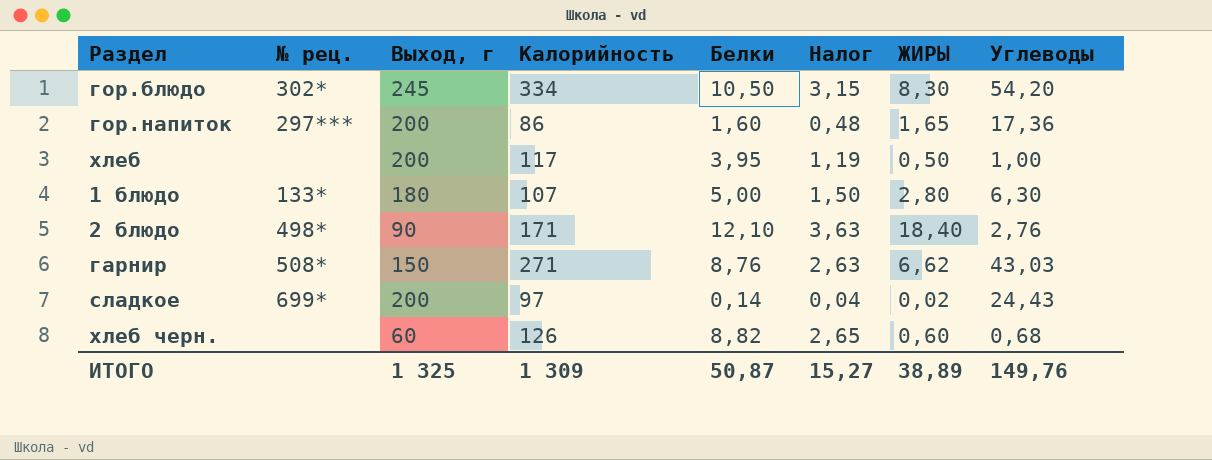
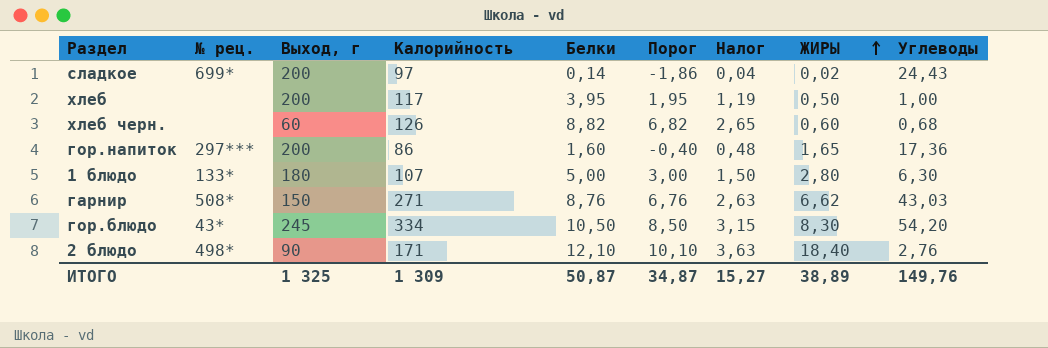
row order: none -> ЖИРЫ ascending
column Порог | formula: none -> [Белки] - 2
гор.блюдо | № рец.: 302* -> 43*

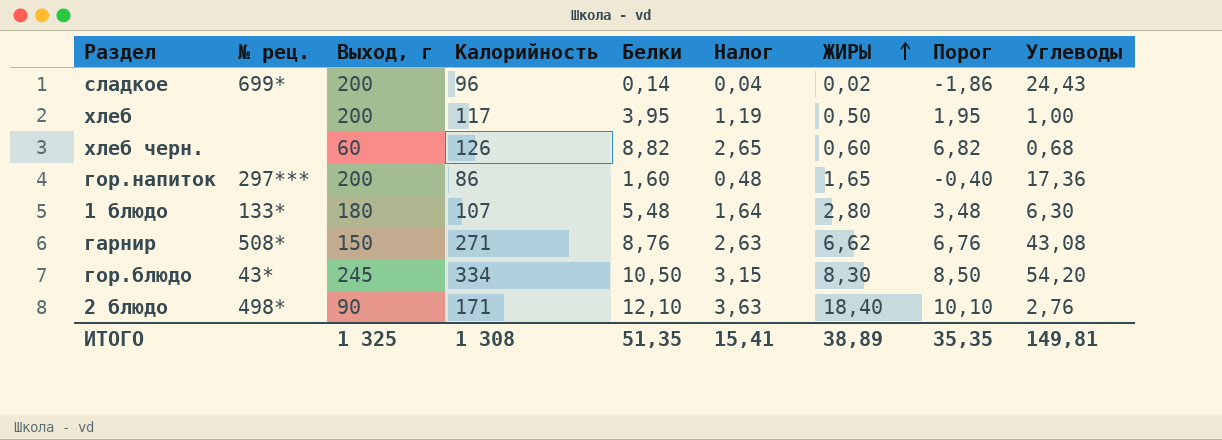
column Порог | position: 6 -> 8
сладкое | Калорийность: 97 -> 96
1 блюдо | Белки: 5,00 -> 5,48
1 блюдо | Налог: 1,50 -> 1,64
1 блюдо | Порог: 3,00 -> 3,48
гарнир | Углеводы: 43,03 -> 43,08
ИТОГО | Калорийность: 1 309 -> 1 308
ИТОГО | Белки: 50,87 -> 51,35
ИТОГО | Налог: 15,27 -> 15,41
ИТОГО | Порог: 34,87 -> 35,35
ИТОГО | Углеводы: 149,76 -> 149,81

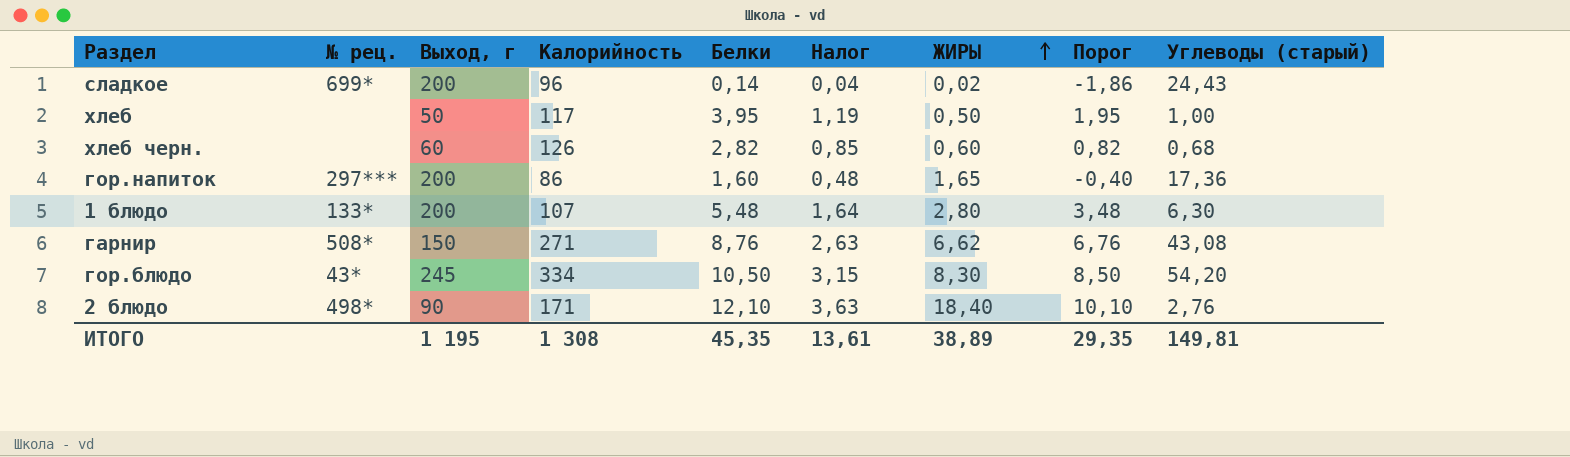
column name: Углеводы -> Углеводы (старый)
хлеб | Выход, г: 200 -> 50
хлеб черн. | Белки: 8,82 -> 2,82
хлеб черн. | Налог: 2,65 -> 0,85
хлеб черн. | Порог: 6,82 -> 0,82
1 блюдо | Выход, г: 180 -> 200
ИТОГО | Выход, г: 1 325 -> 1 195
ИТОГО | Белки: 51,35 -> 45,35
ИТОГО | Налог: 15,41 -> 13,61
ИТОГО | Порог: 35,35 -> 29,35

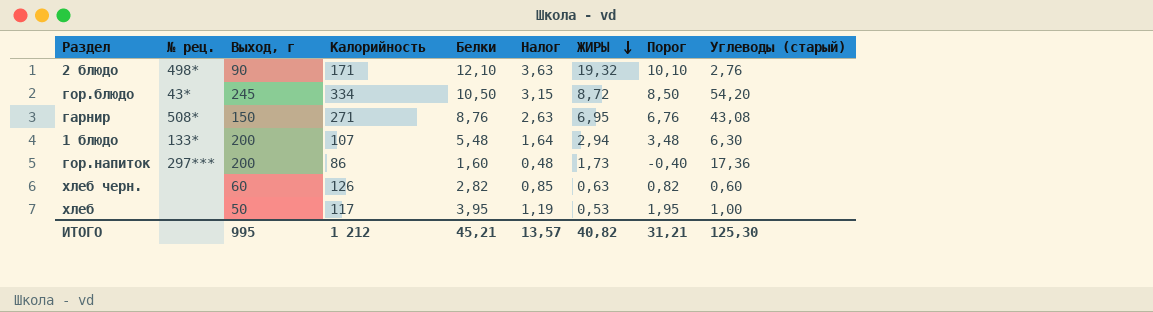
row order: ЖИРЫ ascending -> ЖИРЫ descending
row сладкое: 699* | 200 | 96 | 0,14 | 0,04 | 0,02 | -1,86 | 24,43 -> none
2 блюдо | ЖИРЫ: 18,40 -> 19,32
гор.блюдо | ЖИРЫ: 8,30 -> 8,72
гарнир | ЖИРЫ: 6,62 -> 6,95
1 блюдо | ЖИРЫ: 2,80 -> 2,94
гор.напиток | ЖИРЫ: 1,65 -> 1,73
хлеб черн. | ЖИРЫ: 0,60 -> 0,63
хлеб черн. | Углеводы (старый): 0,68 -> 0,60
хлеб | ЖИРЫ: 0,50 -> 0,53
ИТОГО | Выход, г: 1 195 -> 995
ИТОГО | Калорийность: 1 308 -> 1 212
ИТОГО | Белки: 45,35 -> 45,21
ИТОГО | Налог: 13,61 -> 13,57
ИТОГО | ЖИРЫ: 38,89 -> 40,82
ИТОГО | Порог: 29,35 -> 31,21
ИТОГО | Углеводы (старый): 149,81 -> 125,30

